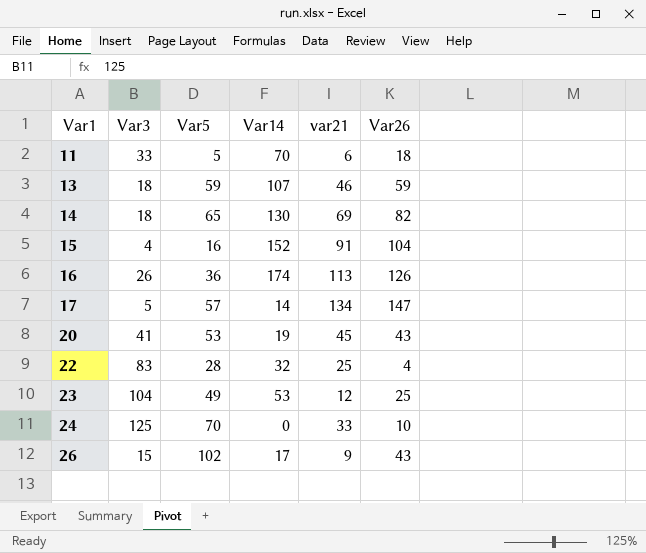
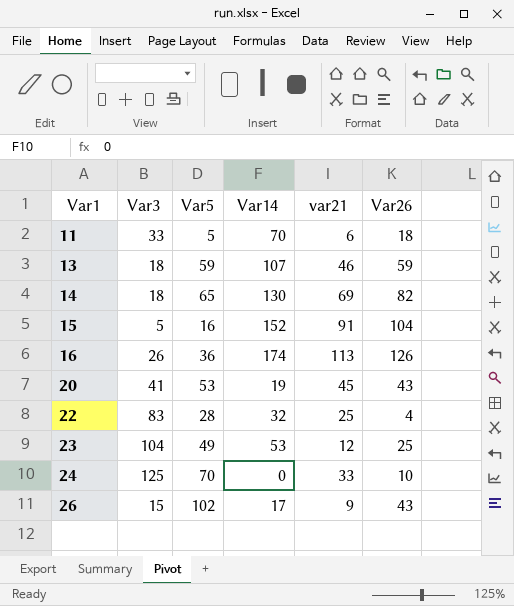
row 17: 5 | 57 | 14 | 134 | 147 -> none
15 | Var3: 4 -> 5

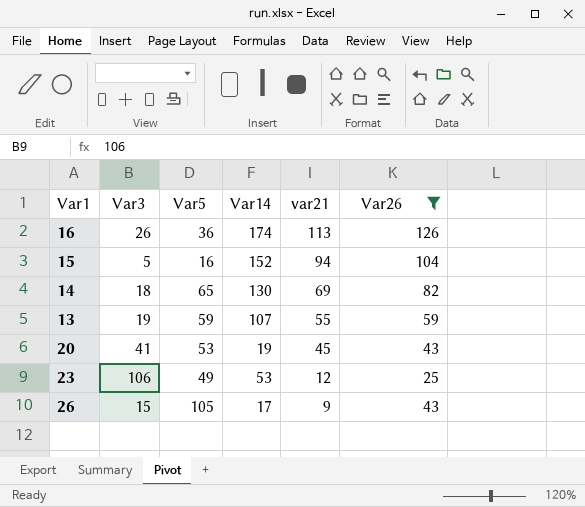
filter: none -> Var26 >= 25
row order: Var1 ascending -> var21 descending
15 | var21: 91 -> 94
13 | Var3: 18 -> 19
13 | var21: 46 -> 55
23 | Var3: 104 -> 106
26 | Var5: 102 -> 105

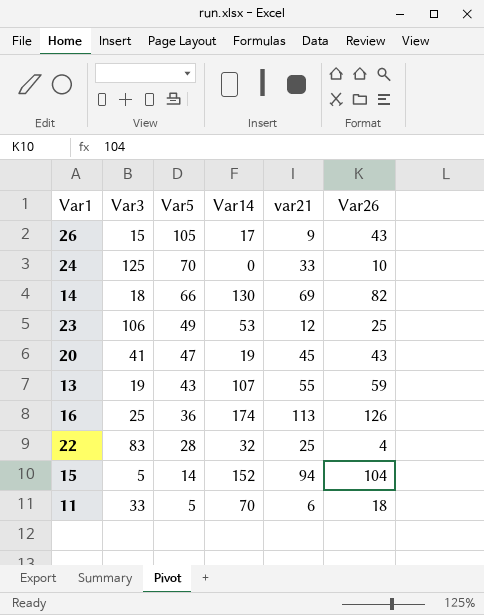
filter: Var26 >= 25 -> none
row order: var21 descending -> Var5 descending
14 | Var5: 65 -> 66
20 | Var5: 53 -> 47
13 | Var5: 59 -> 43
16 | Var3: 26 -> 25
15 | Var5: 16 -> 14

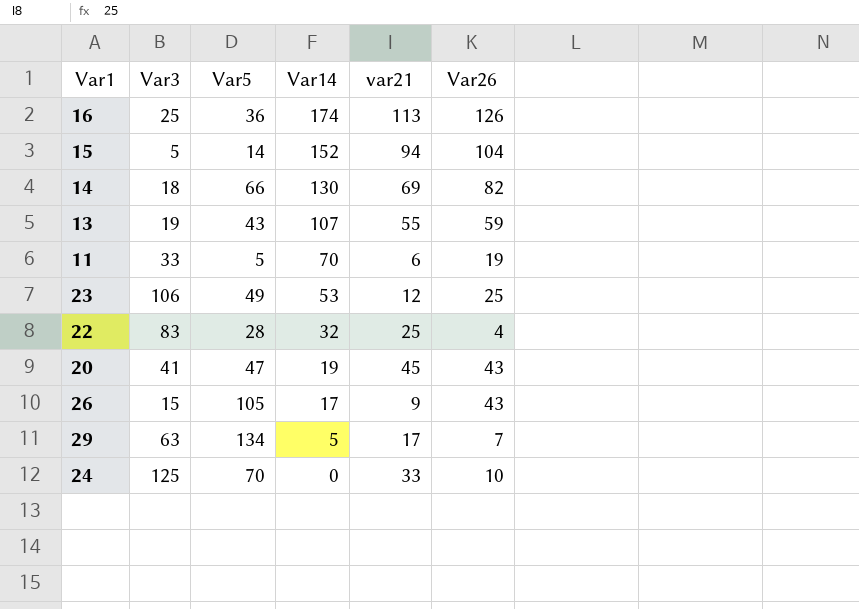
row order: Var5 descending -> Var14 descending
11 | Var26: 18 -> 19
row 29: none -> 63 | 134 | 5 | 17 | 7

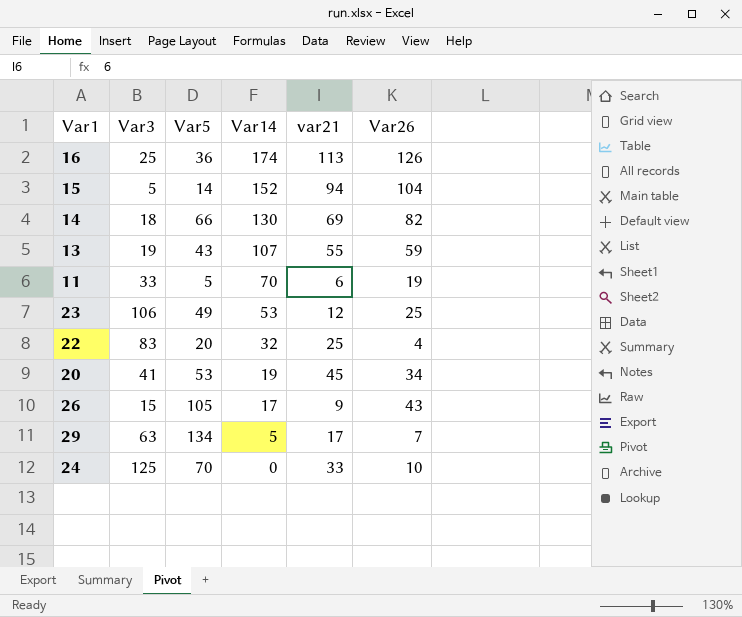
22 | Var5: 28 -> 20
20 | Var5: 47 -> 53
20 | Var26: 43 -> 34

